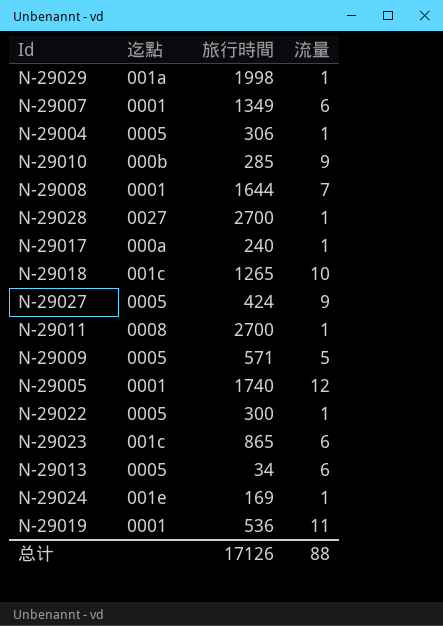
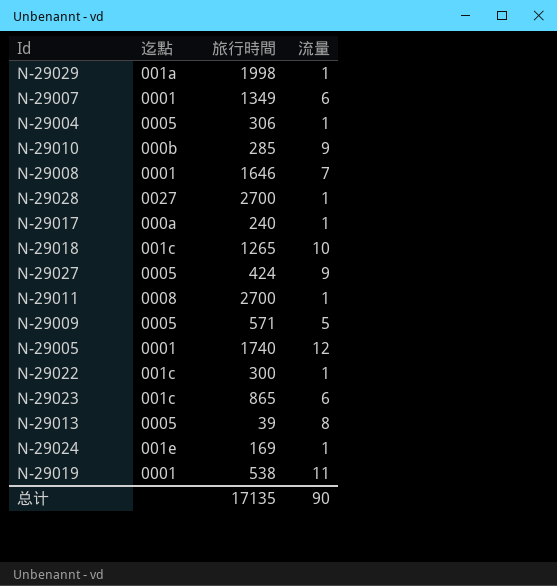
N-29008 | 旅行時間: 1644 -> 1646
N-29022 | 迄點: 0005 -> 001c
N-29013 | 旅行時間: 34 -> 39
N-29013 | 流量: 6 -> 8
N-29019 | 旅行時間: 536 -> 538
总计 | 旅行時間: 17126 -> 17135
总计 | 流量: 88 -> 90

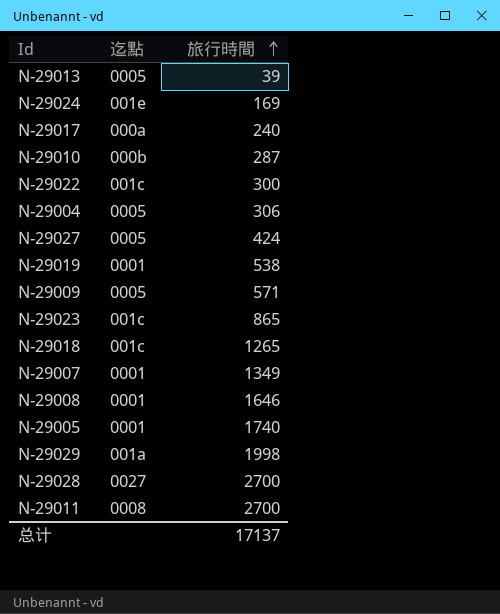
row order: none -> 旅行時間 ascending
column 流量 | position: 4 -> none
N-29010 | 旅行時間: 285 -> 287
总计 | 旅行時間: 17135 -> 17137

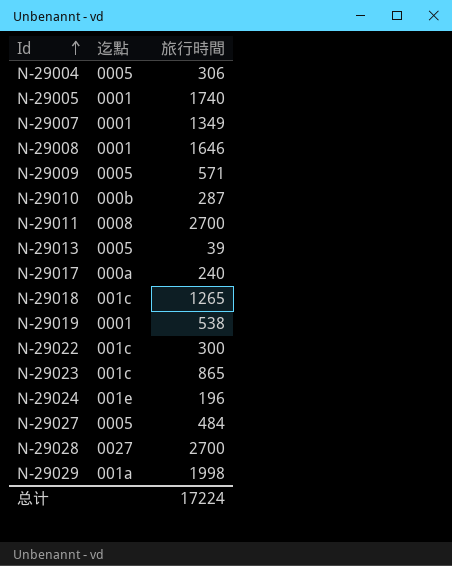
row order: 旅行時間 ascending -> Id ascending
N-29024 | 旅行時間: 169 -> 196
N-29027 | 旅行時間: 424 -> 484
总计 | 旅行時間: 17137 -> 17224

